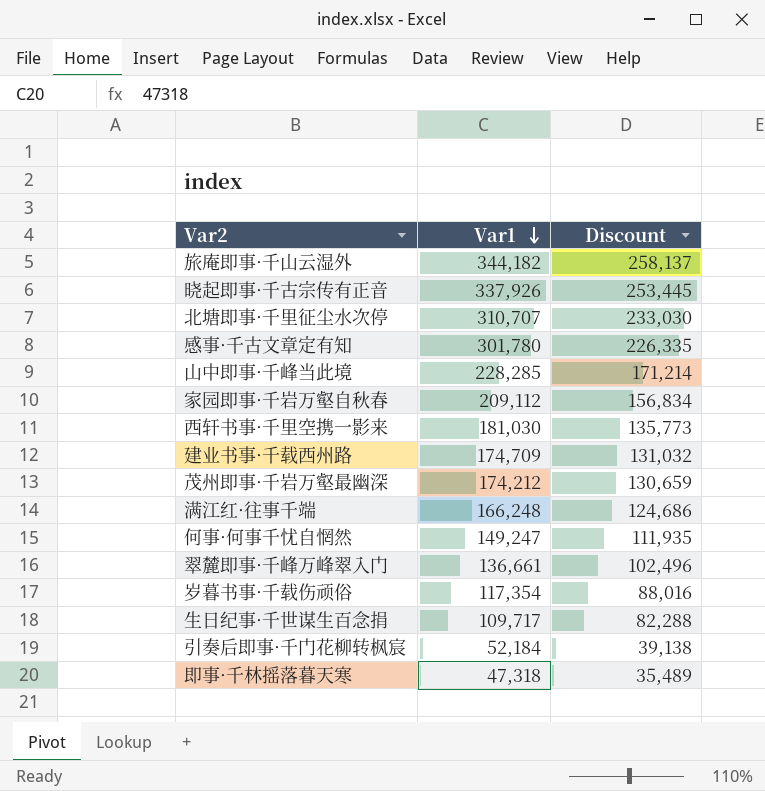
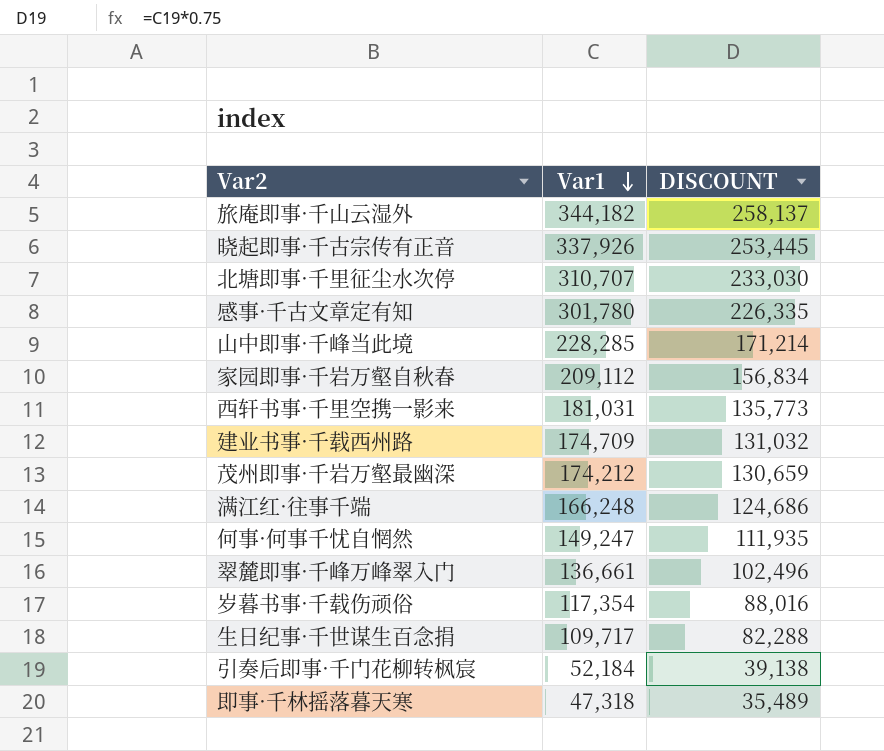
column name: Discount -> DISCOUNT
西轩书事·千里空携一影来 | Var1: 181,030 -> 181,031

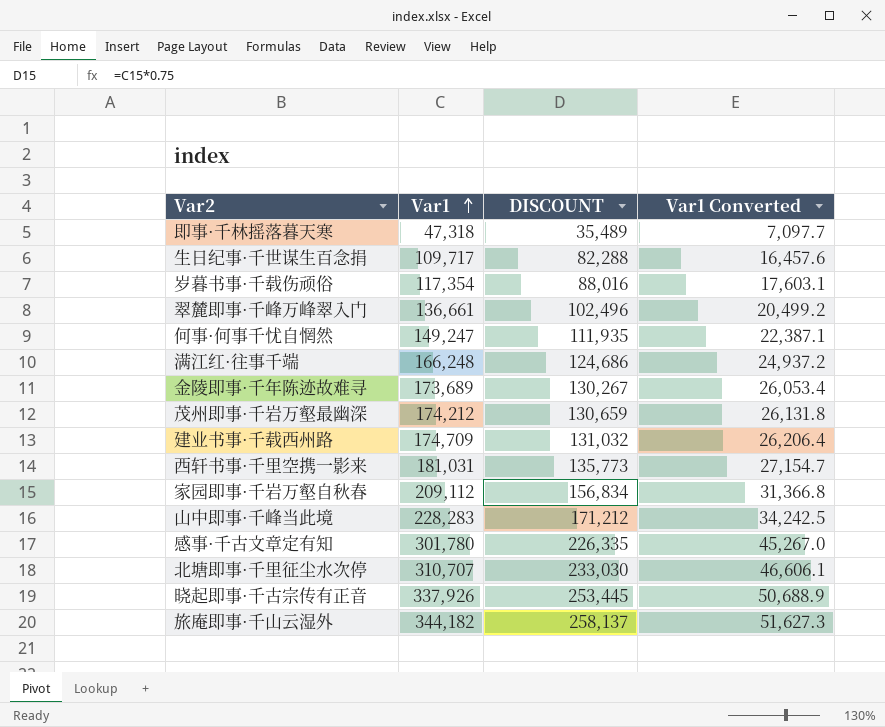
row order: Var1 descending -> Var1 ascending
column Var1 Converted | formula: none -> [Var1] * 0.15
row 引奏后即事·千门花柳转枫宸: 52,184 | 39,138 -> none
row 金陵即事·千年陈迹故难寻: none -> 173,689 | 130,267 | 26,053.4
山中即事·千峰当此境 | Var1: 228,285 -> 228,283
山中即事·千峰当此境 | DISCOUNT: 171,214 -> 171,212

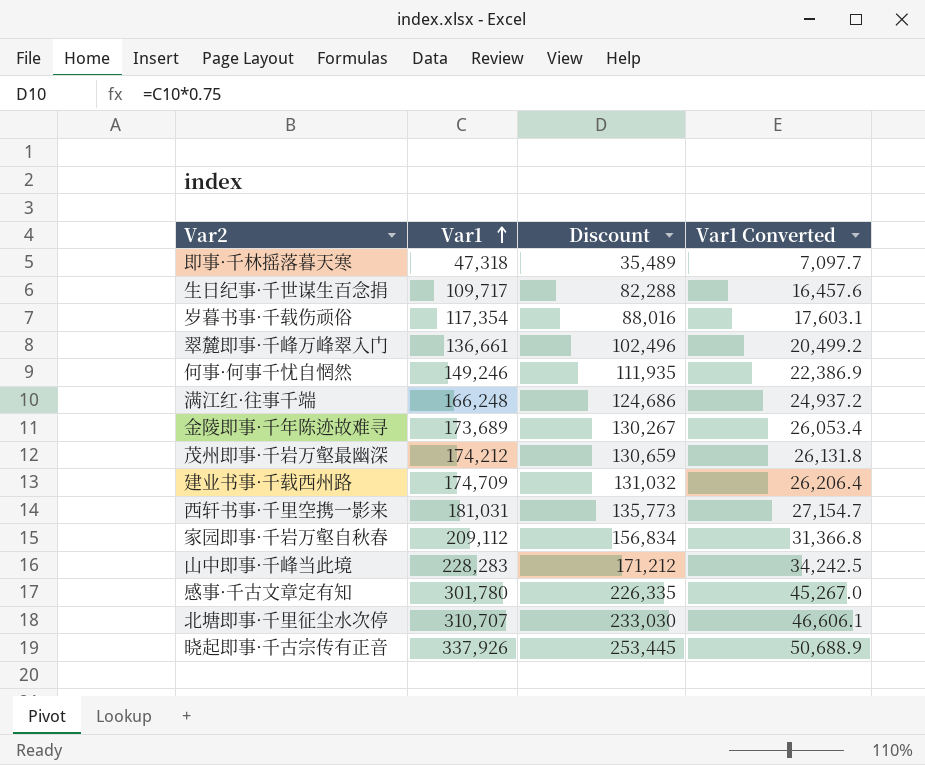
column name: DISCOUNT -> Discount
row 旅庵即事·千山云湿外: 344,182 | 258,137 | 51,627.3 -> none
何事·何事千忧自惘然 | Var1: 149,247 -> 149,246
何事·何事千忧自惘然 | Var1 Converted: 22,387.1 -> 22,386.9

